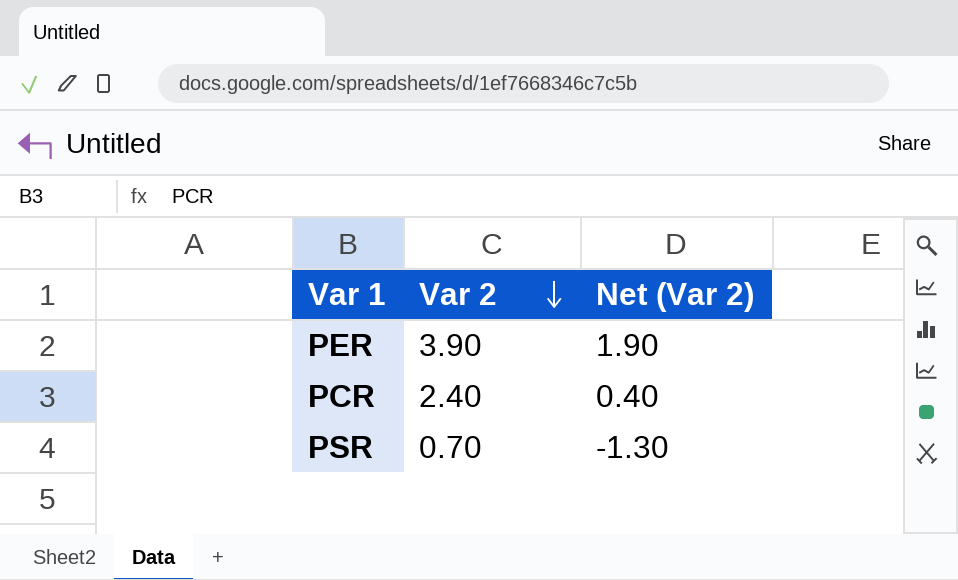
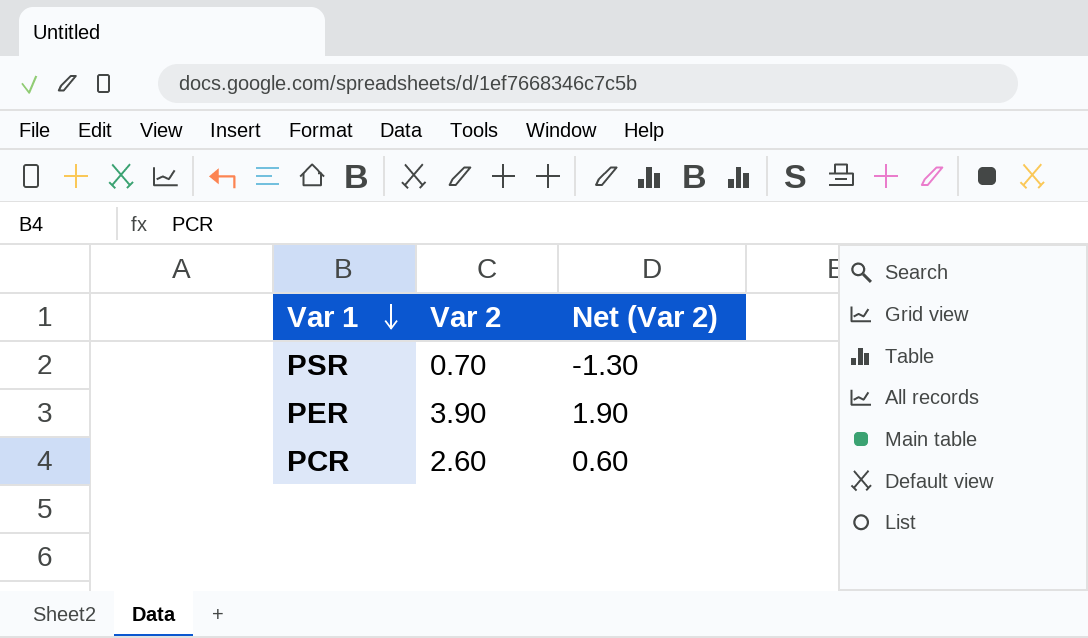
row order: Var 2 descending -> Var 1 descending
PCR | Var 2: 2.40 -> 2.60
PCR | Net (Var 2): 0.40 -> 0.60

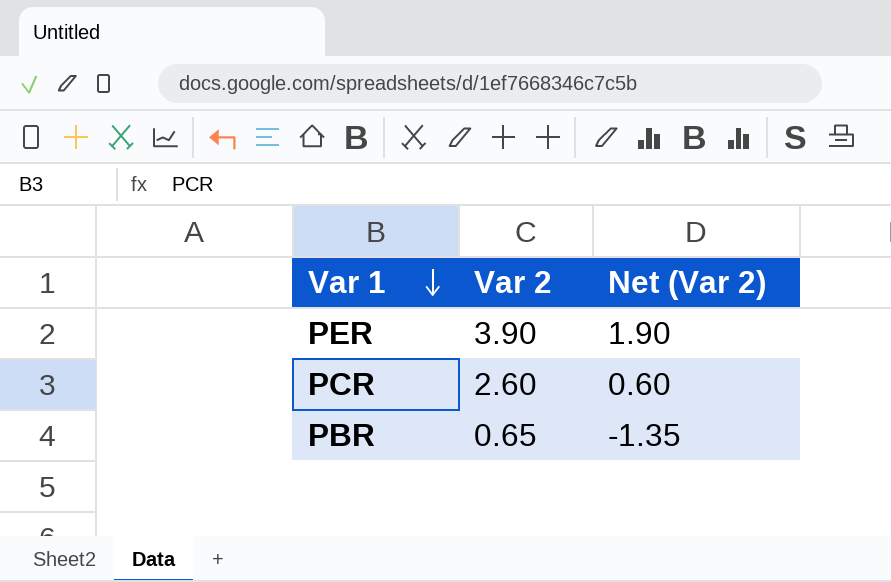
row PSR: 0.70 | -1.30 -> none
row PBR: none -> 0.65 | -1.35

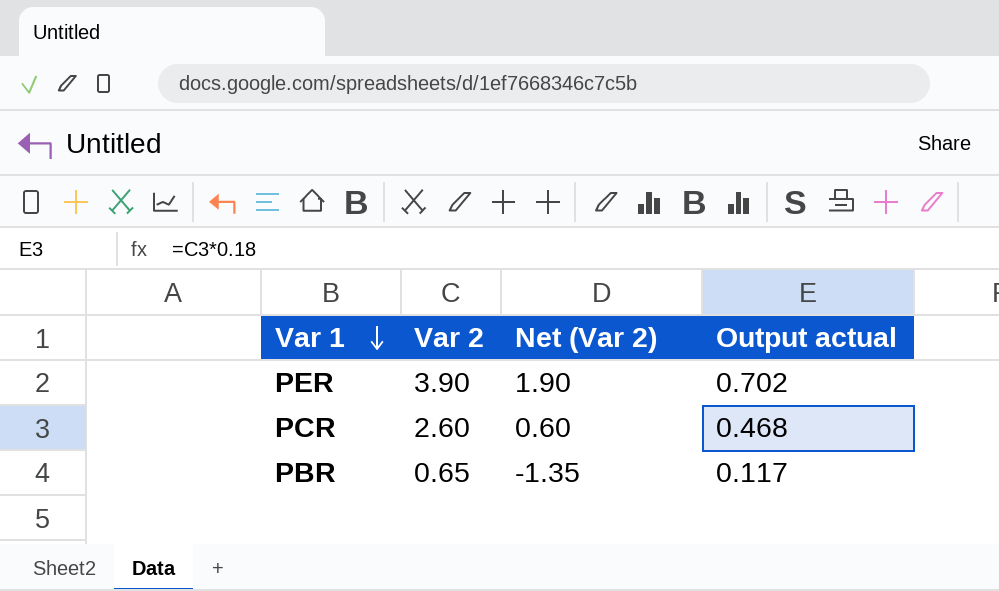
column Output actual | formula: none -> [Var 2] * 0.18

